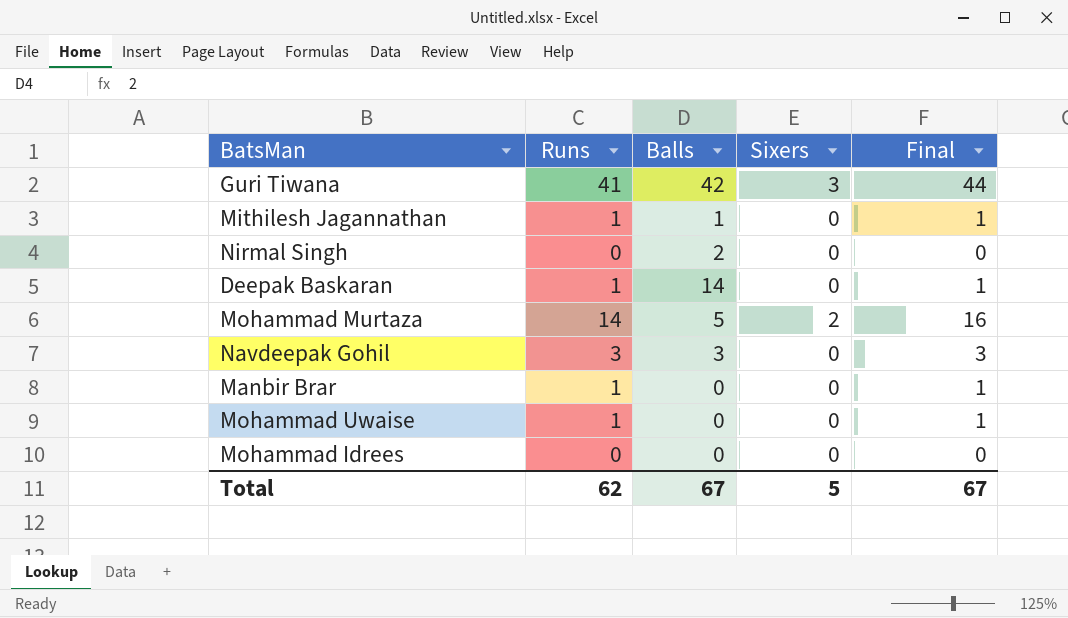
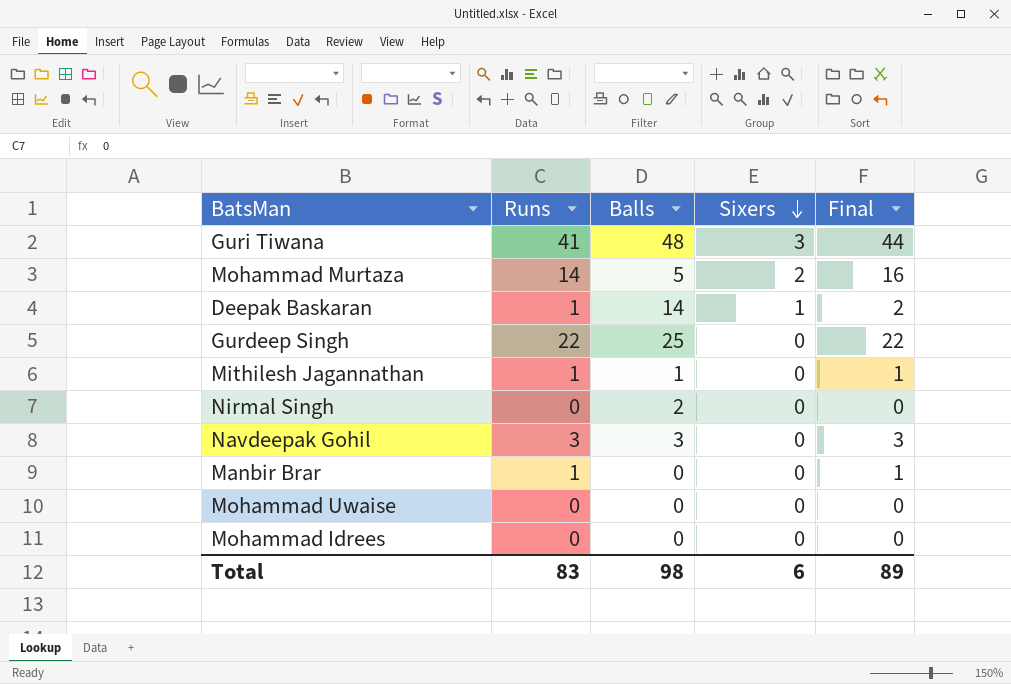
row order: none -> Sixers descending
Guri Tiwana | Balls: 42 -> 48
Deepak Baskaran | Sixers: 0 -> 1
Deepak Baskaran | Final: 1 -> 2
row Gurdeep Singh: none -> 22 | 25 | 0 | 22
Mohammad Uwaise | Runs: 1 -> 0
Mohammad Uwaise | Final: 1 -> 0
Total | Runs: 62 -> 83
Total | Balls: 67 -> 98
Total | Sixers: 5 -> 6
Total | Final: 67 -> 89

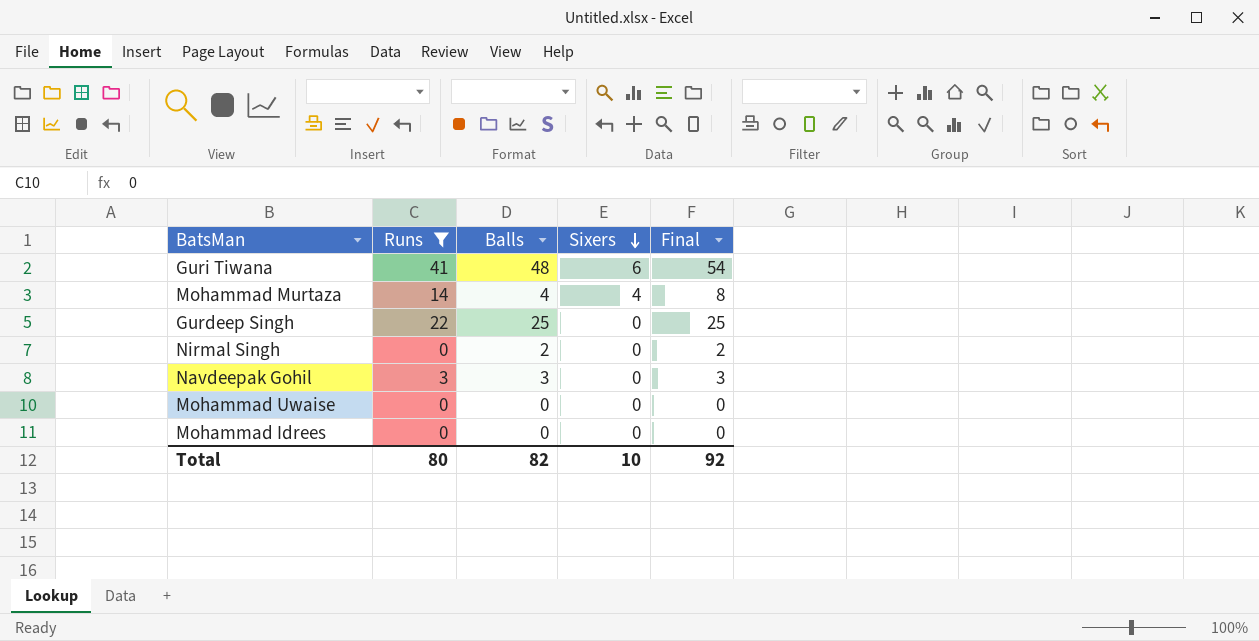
filter: none -> Runs != 1
column Final | formula: [Runs] + [Sixers] -> [Balls] + [Sixers]
Guri Tiwana | Sixers: 3 -> 6
Mohammad Murtaza | Balls: 5 -> 4
Mohammad Murtaza | Sixers: 2 -> 4
Total | Runs: 83 -> 80
Total | Balls: 98 -> 82
Total | Sixers: 6 -> 10
Total | Final: 89 -> 92

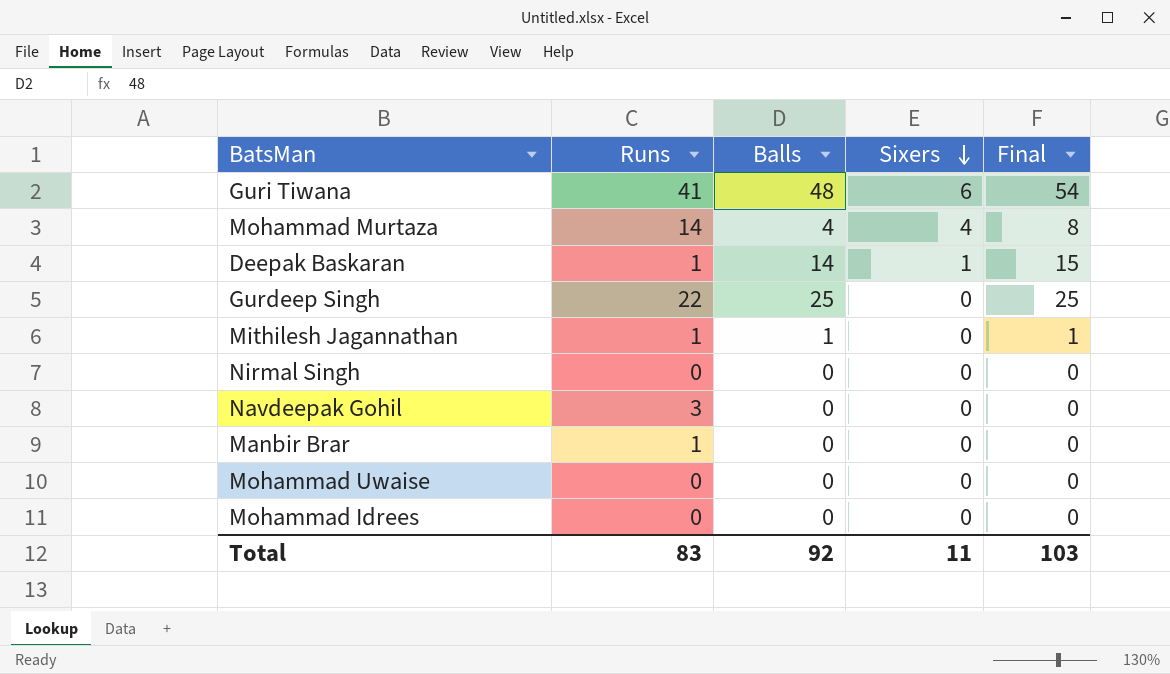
filter: Runs != 1 -> none
Nirmal Singh | Balls: 2 -> 0
Nirmal Singh | Final: 2 -> 0
Navdeepak Gohil | Balls: 3 -> 0
Navdeepak Gohil | Final: 3 -> 0
Total | Runs: 80 -> 83
Total | Balls: 82 -> 92
Total | Sixers: 10 -> 11
Total | Final: 92 -> 103

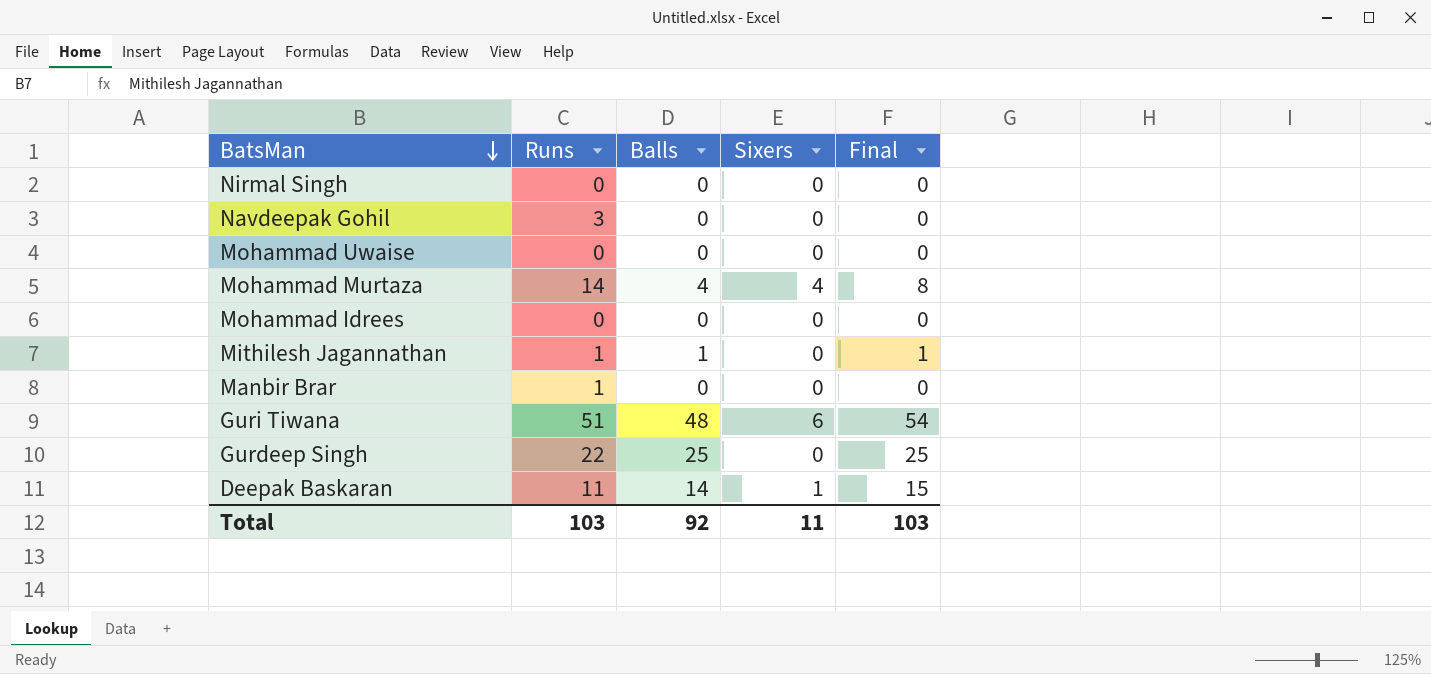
row order: Sixers descending -> BatsMan descending
Guri Tiwana | Runs: 41 -> 51
Deepak Baskaran | Runs: 1 -> 11
Total | Runs: 83 -> 103

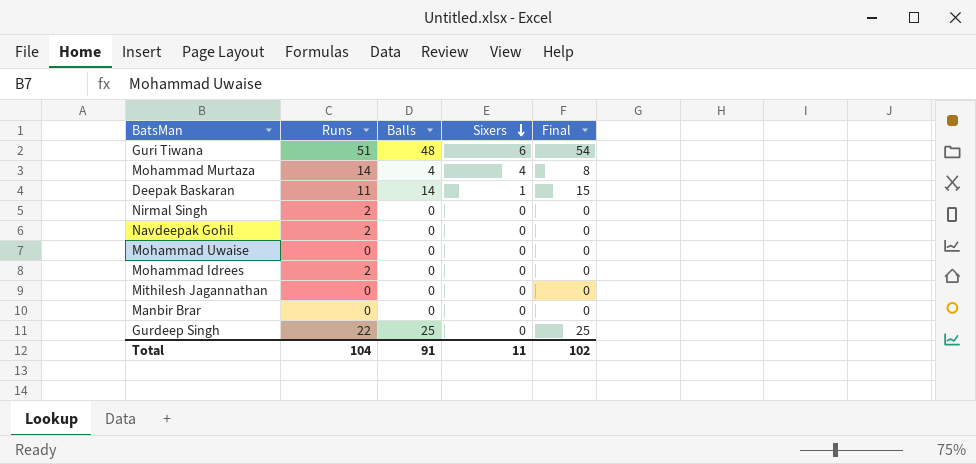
row order: BatsMan descending -> Sixers descending
Nirmal Singh | Runs: 0 -> 2
Navdeepak Gohil | Runs: 3 -> 2
Mohammad Idrees | Runs: 0 -> 2
Mithilesh Jagannathan | Runs: 1 -> 0
Mithilesh Jagannathan | Balls: 1 -> 0
Mithilesh Jagannathan | Final: 1 -> 0
Manbir Brar | Runs: 1 -> 0
Total | Runs: 103 -> 104
Total | Balls: 92 -> 91
Total | Final: 103 -> 102

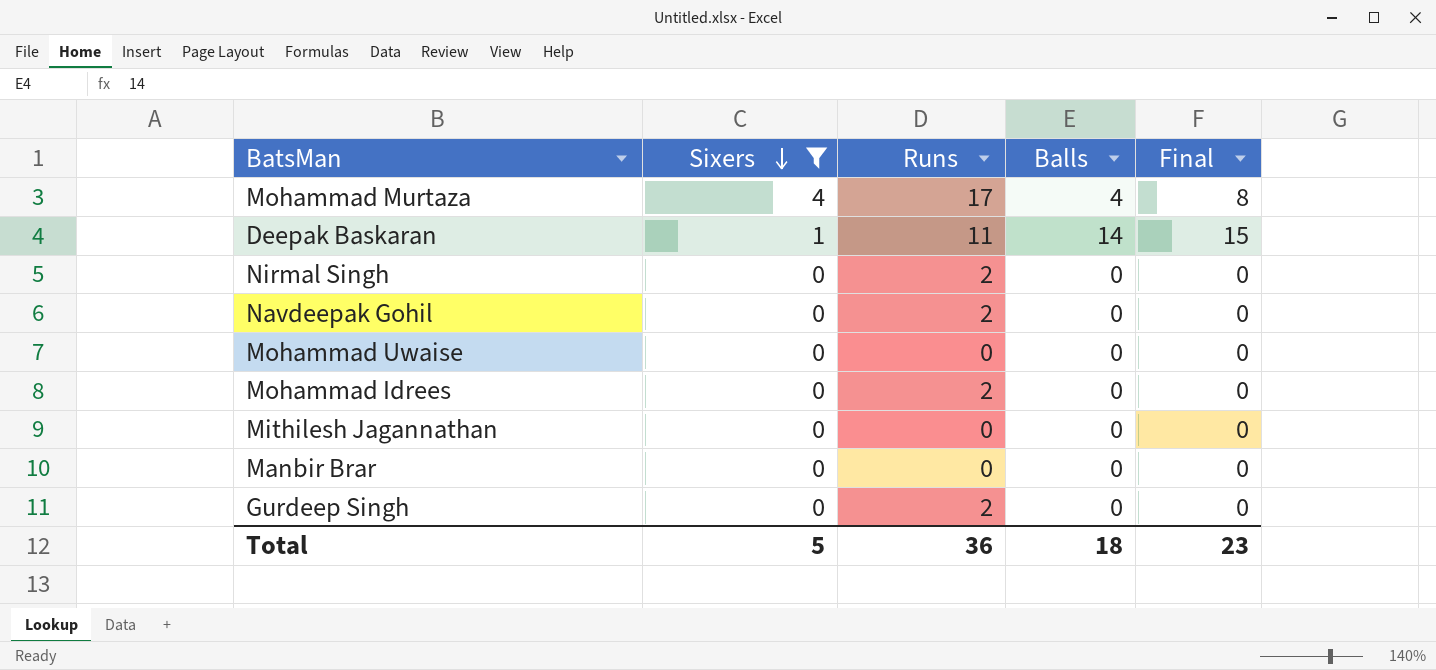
filter: none -> Sixers != 6
column Sixers | position: 4 -> 2
Mohammad Murtaza | Runs: 14 -> 17
Gurdeep Singh | Runs: 22 -> 2
Gurdeep Singh | Balls: 25 -> 0
Gurdeep Singh | Final: 25 -> 0
Total | Sixers: 11 -> 5
Total | Runs: 104 -> 36
Total | Balls: 91 -> 18
Total | Final: 102 -> 23

